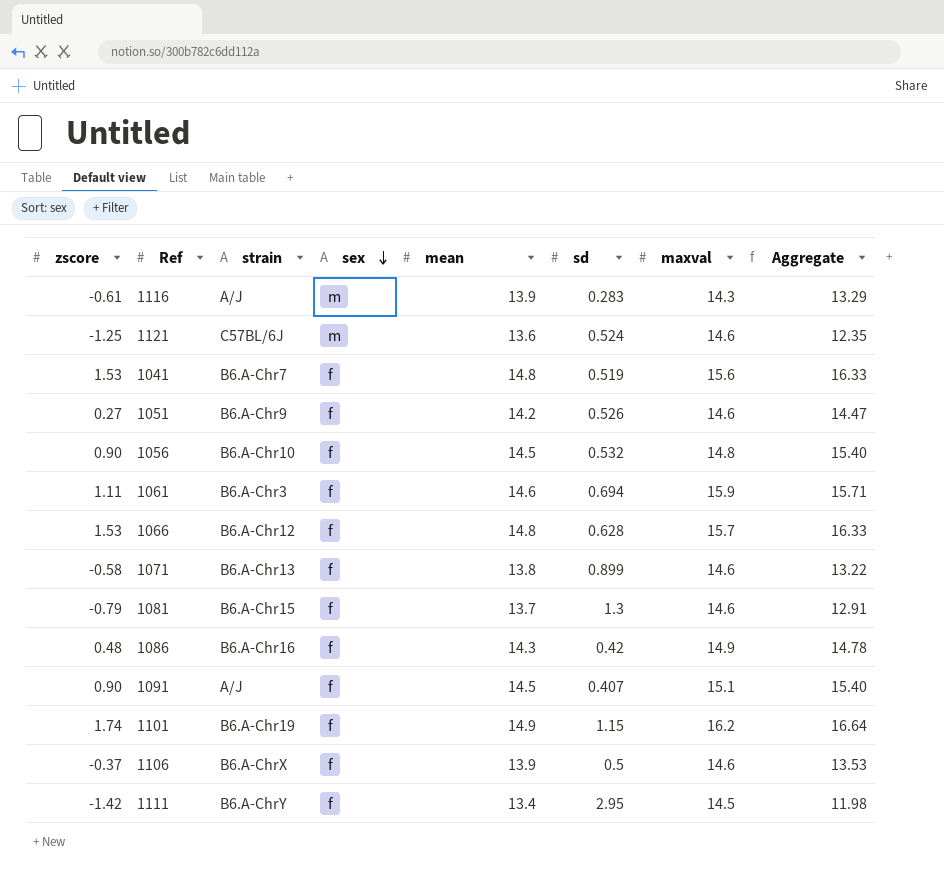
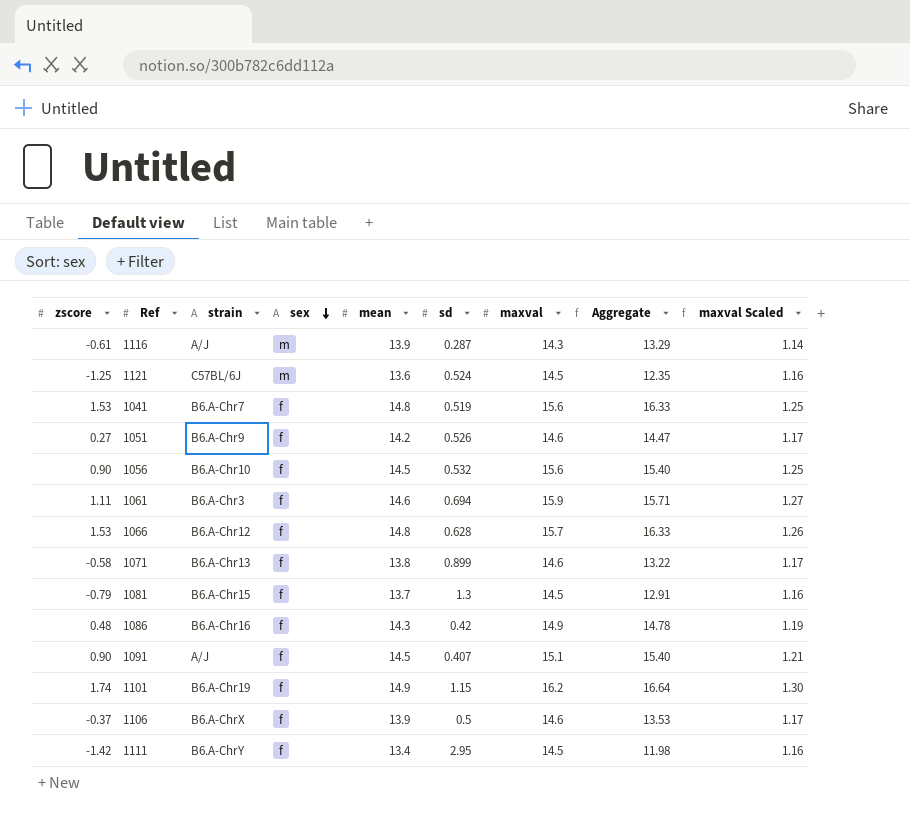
column maxval Scaled | formula: none -> [maxval] * 0.08
1116 | sd: 0.283 -> 0.287
1121 | maxval: 14.6 -> 14.5
1056 | maxval: 14.8 -> 15.6
1081 | maxval: 14.6 -> 14.5

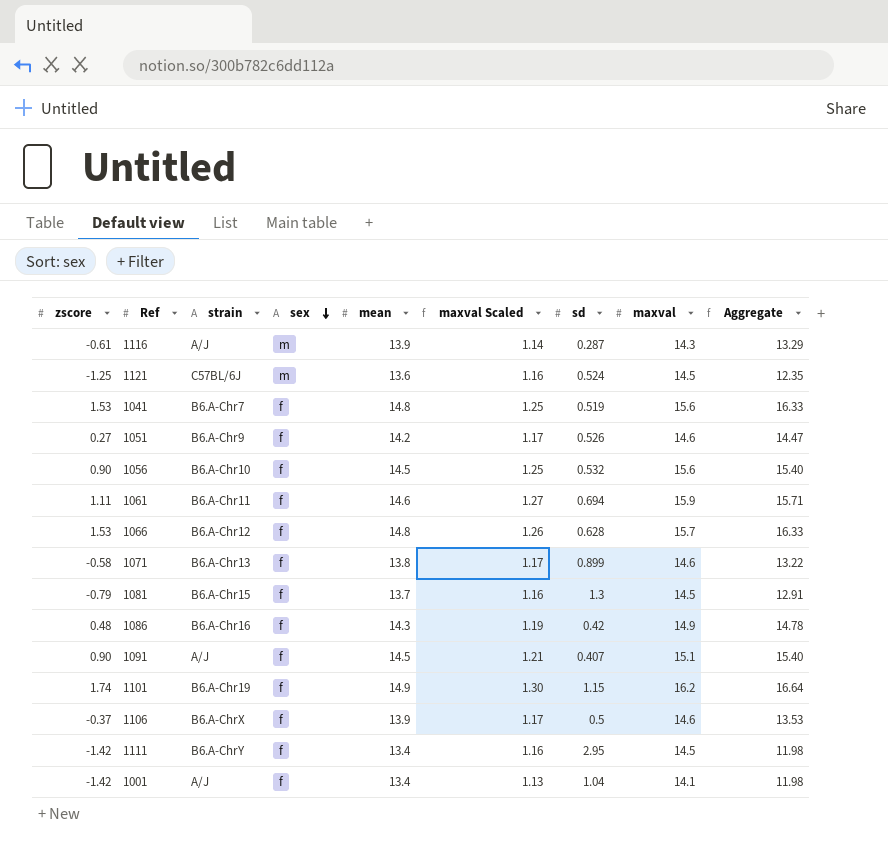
column maxval Scaled | position: 9 -> 6
1061 | strain: B6.A-Chr3 -> B6.A-Chr11
row 1001: none -> -1.42 | A/J | f | 13.4 | 1.13 | 1.04 | 14.1 | 11.98

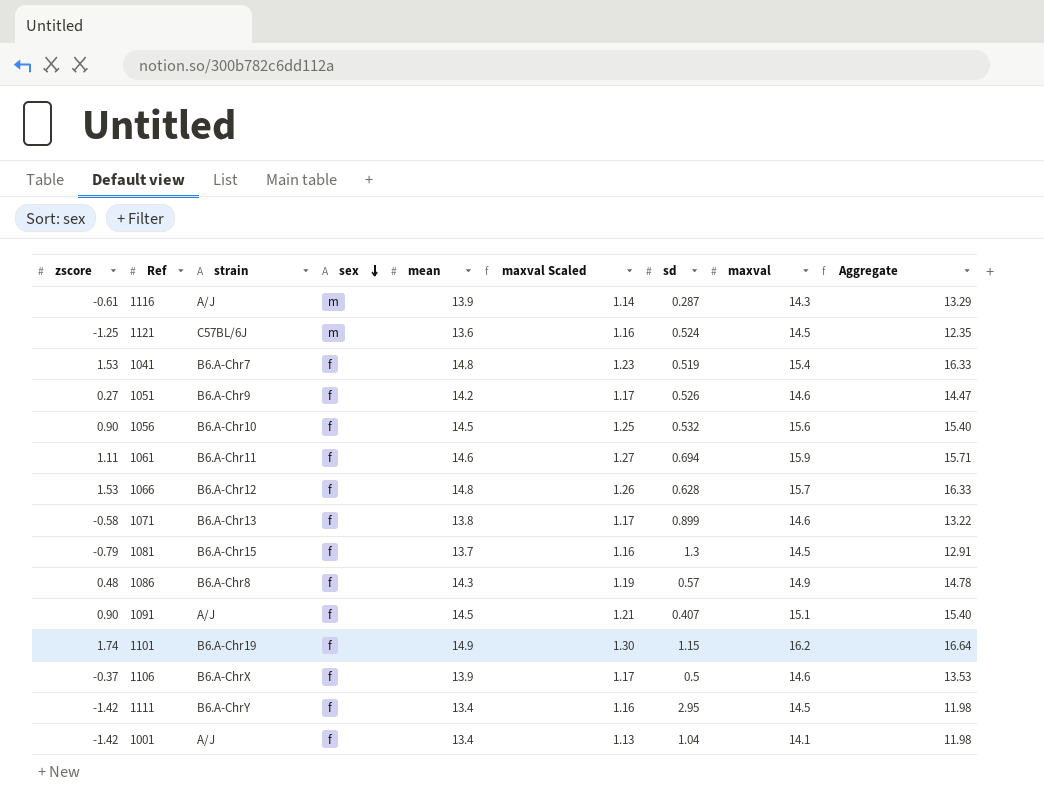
1041 | maxval Scaled: 1.25 -> 1.23
1041 | maxval: 15.6 -> 15.4
1086 | strain: B6.A-Chr16 -> B6.A-Chr8
1086 | sd: 0.42 -> 0.57

